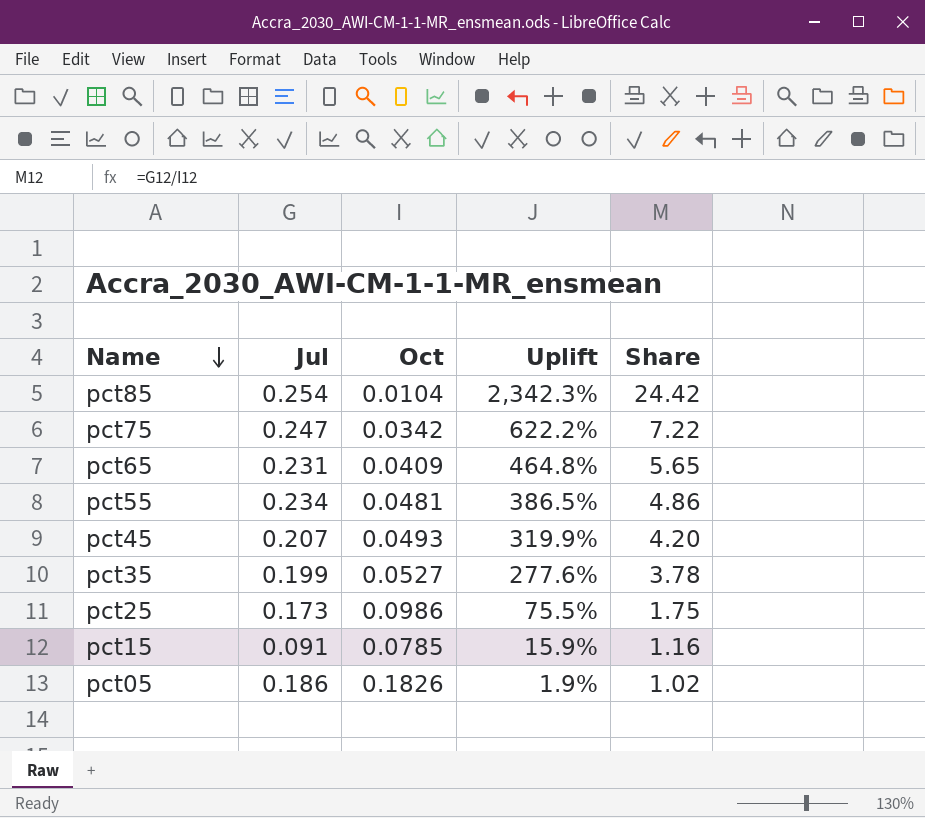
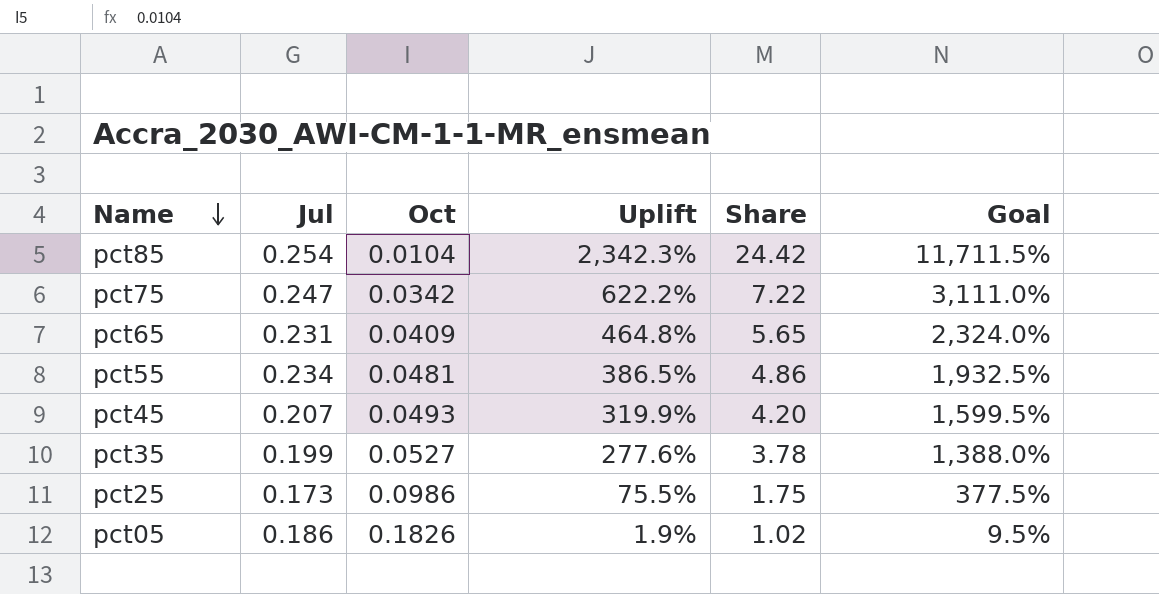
column Goal | formula: none -> [Uplift] * 5
row pct15: 0.091 | 0.0785 | 15.9% | 1.16 -> none

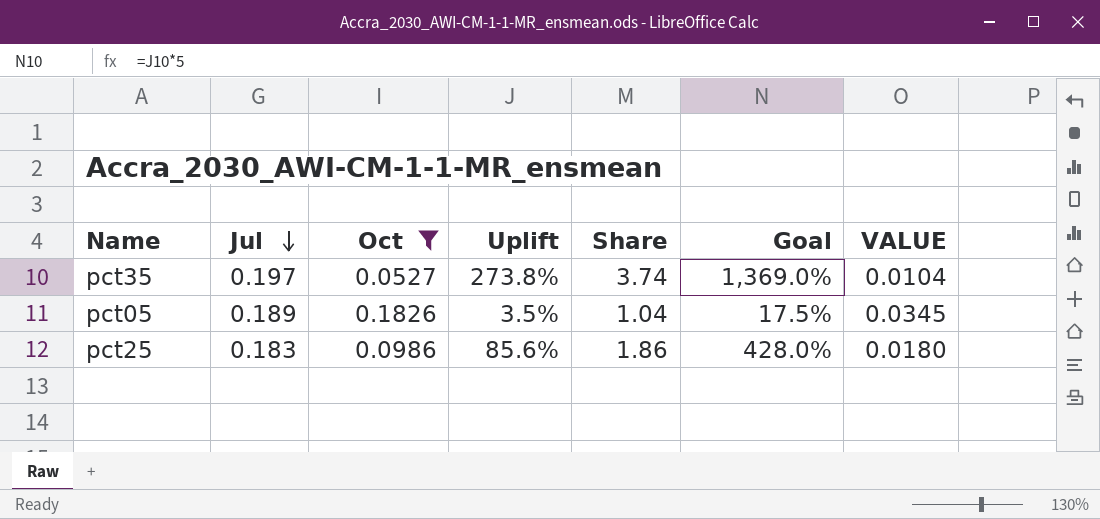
filter: none -> Oct >= 0.0527
row order: Name descending -> Jul descending
column VALUE | formula: none -> [Jul] * [Oct]
pct35 | Jul: 0.199 -> 0.197
pct35 | Uplift: 277.6% -> 273.8%
pct35 | Share: 3.78 -> 3.74
pct35 | Goal: 1,388.0% -> 1,369.0%
pct05 | Jul: 0.186 -> 0.189
pct05 | Uplift: 1.9% -> 3.5%
pct05 | Share: 1.02 -> 1.04
pct05 | Goal: 9.5% -> 17.5%
pct25 | Jul: 0.173 -> 0.183
pct25 | Uplift: 75.5% -> 85.6%
pct25 | Share: 1.75 -> 1.86
pct25 | Goal: 377.5% -> 428.0%

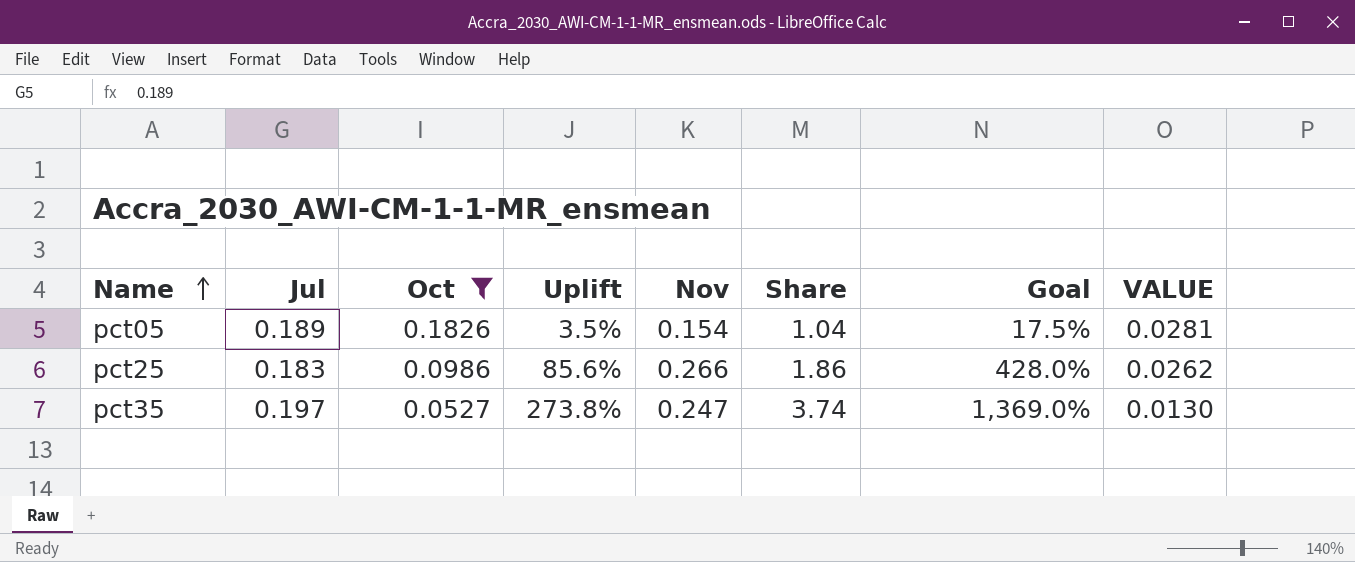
row order: Jul descending -> Name ascending
column Nov | position: none -> 5
column VALUE | formula: [Jul] * [Oct] -> [Oct] * [Nov]

